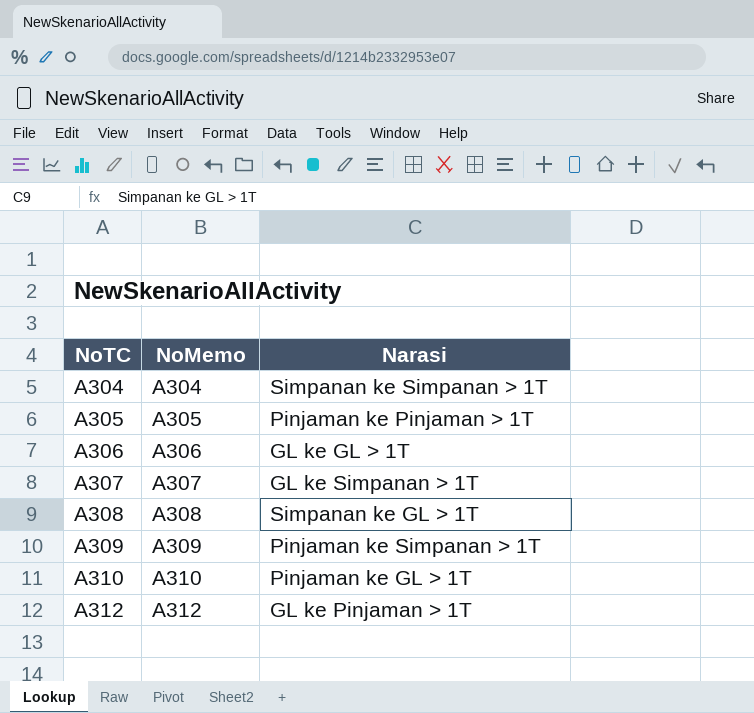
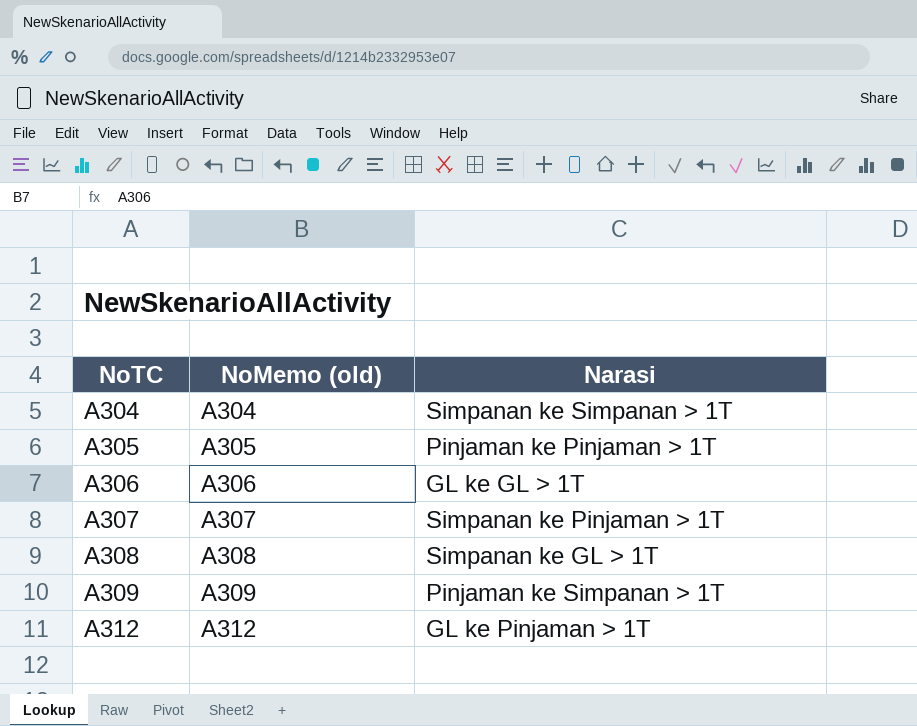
column name: NoMemo -> NoMemo (old)
row A310: A310 | Pinjaman ke GL > 1T -> none
A307 | Narasi: GL ke Simpanan > 1T -> Simpanan ke Pinjaman > 1T

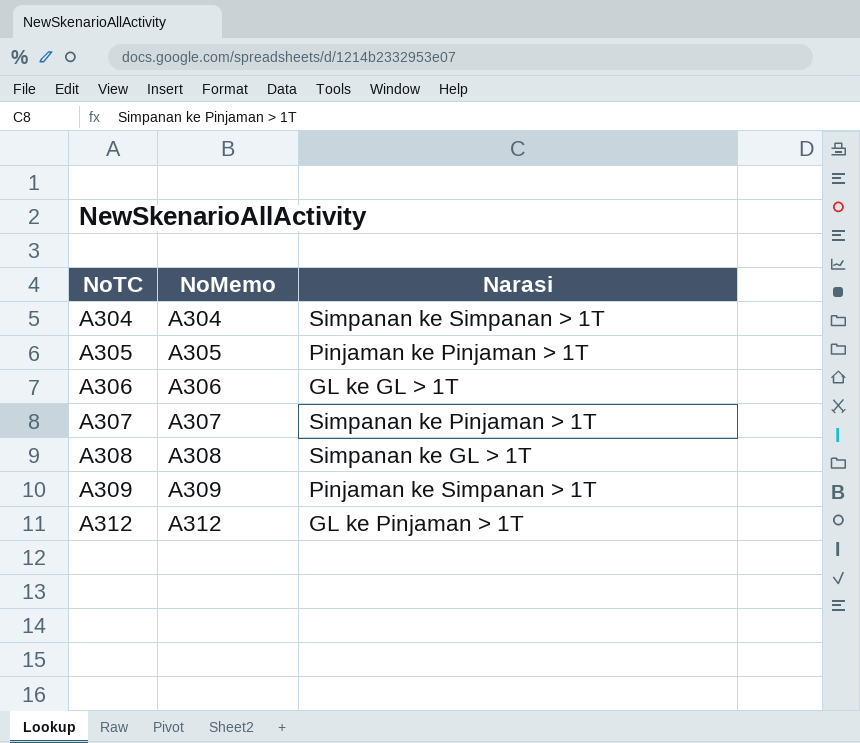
column name: NoMemo (old) -> NoMemo

